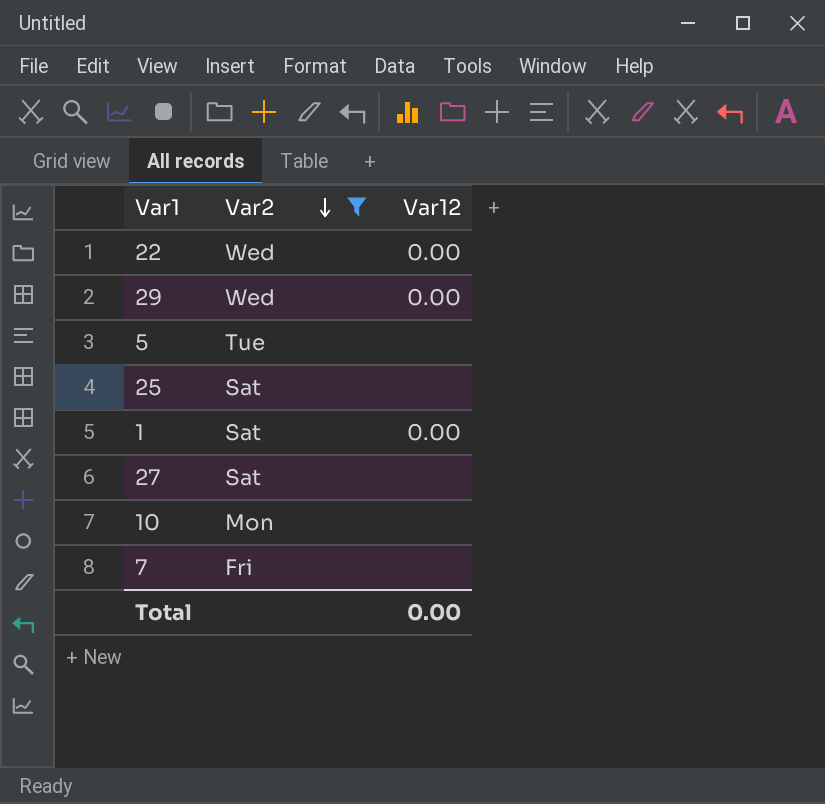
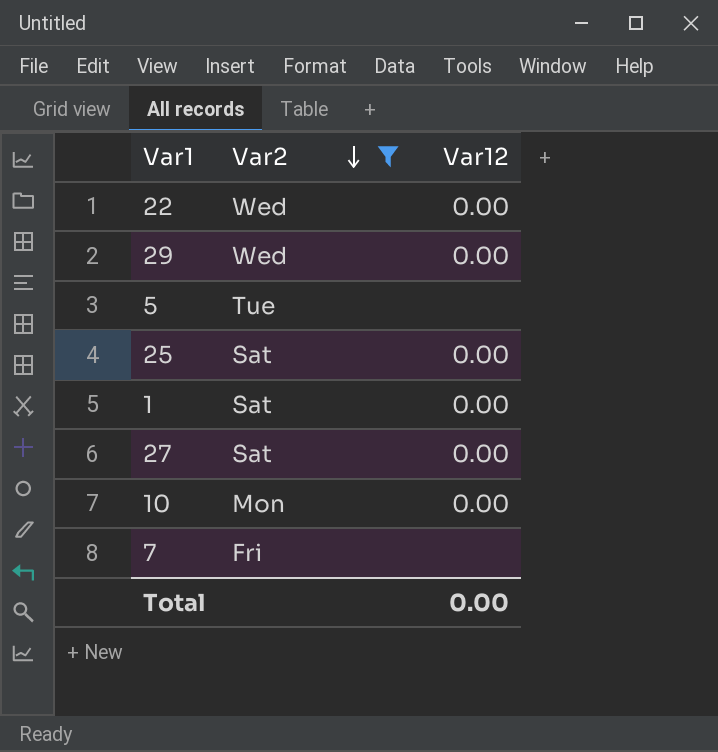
25 | Var12: none -> 0.00
27 | Var12: none -> 0.00
10 | Var12: none -> 0.00

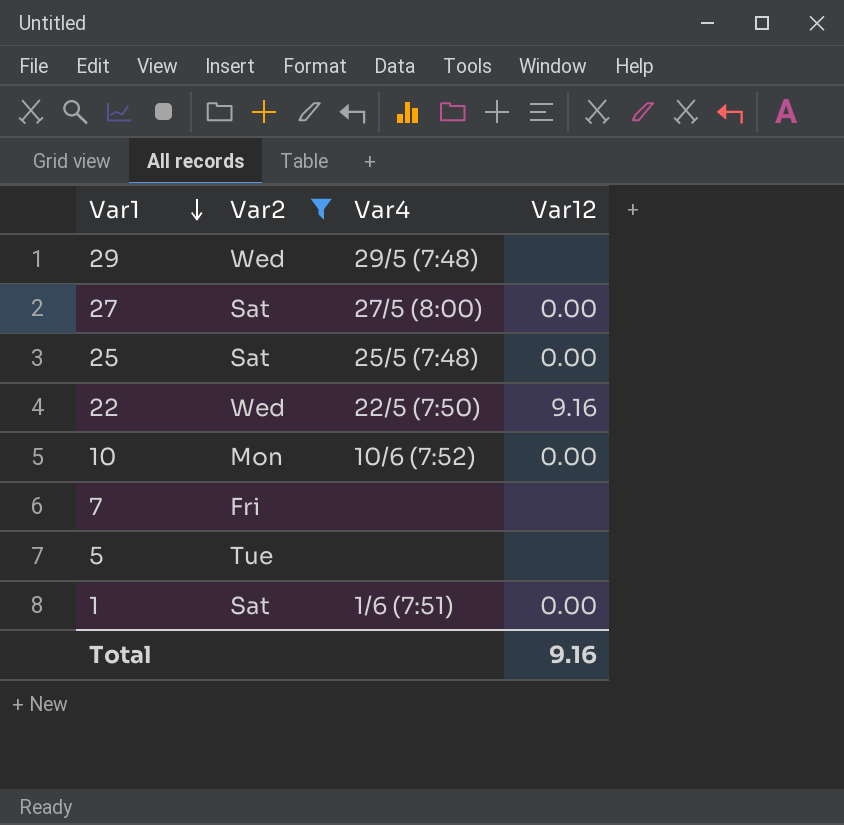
row order: Var2 descending -> Var1 descending
column Var4 | position: none -> 3
29 | Var12: 0.00 -> none
22 | Var12: 0.00 -> 9.16
Total | Var12: 0.00 -> 9.16

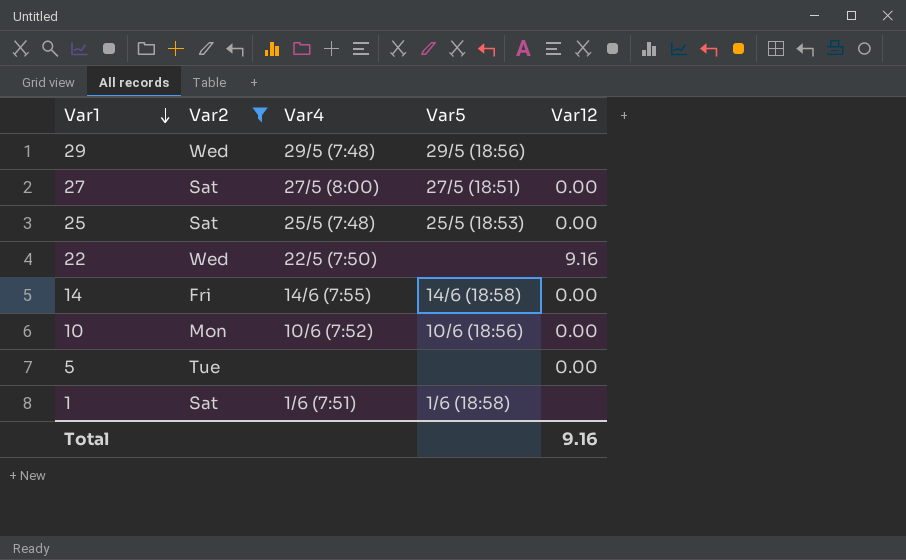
column Var5 | position: none -> 4
row 7: Fri | none | none -> none
row 14: none -> Fri | 14/6 (7:55) | 14/6 (18:58) | 0.00
5 | Var12: none -> 0.00
1 | Var12: 0.00 -> none

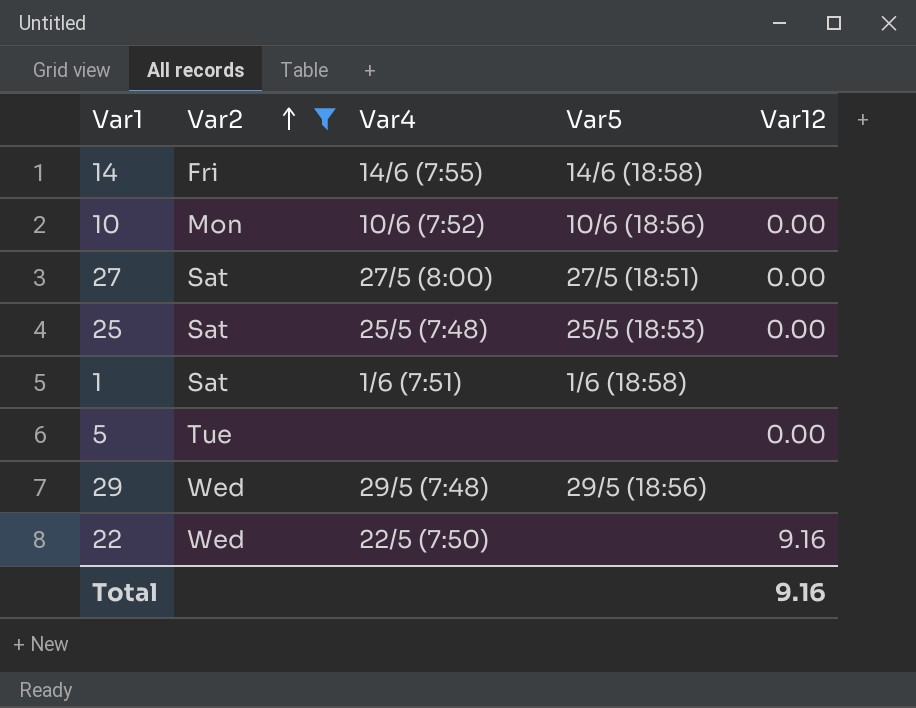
row order: Var1 descending -> Var2 ascending
14 | Var12: 0.00 -> none

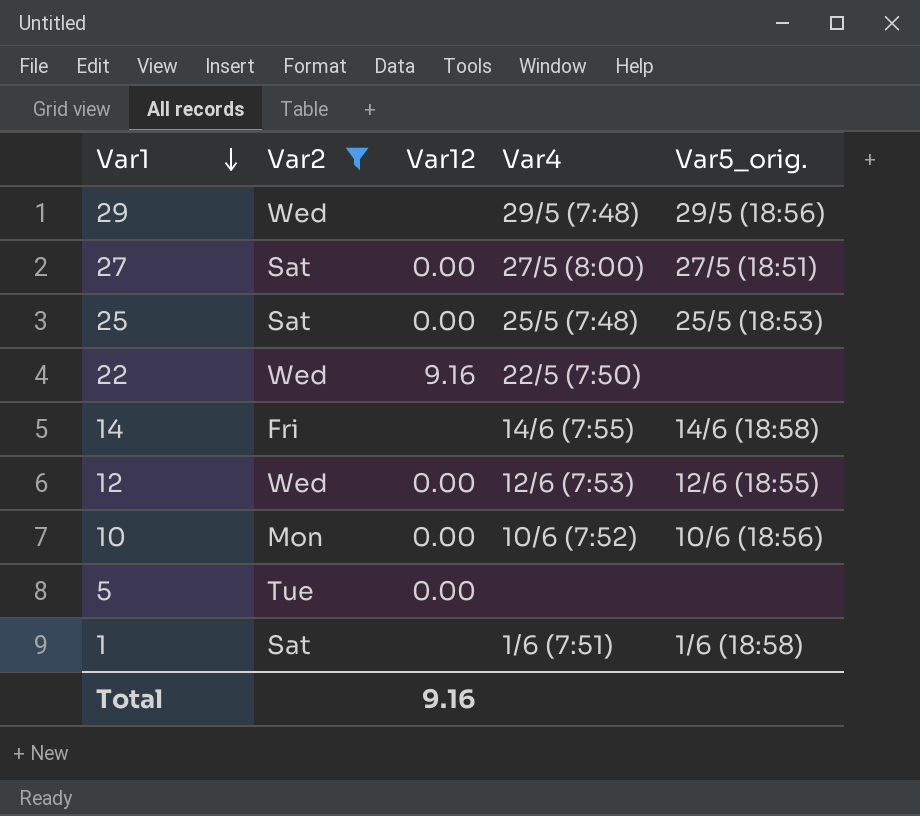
row order: Var2 ascending -> Var1 descending
column Var12 | position: 5 -> 3
column name: Var5 -> Var5_orig.
row 12: none -> Wed | 0.00 | 12/6 (7:53) | 12/6 (18:55)

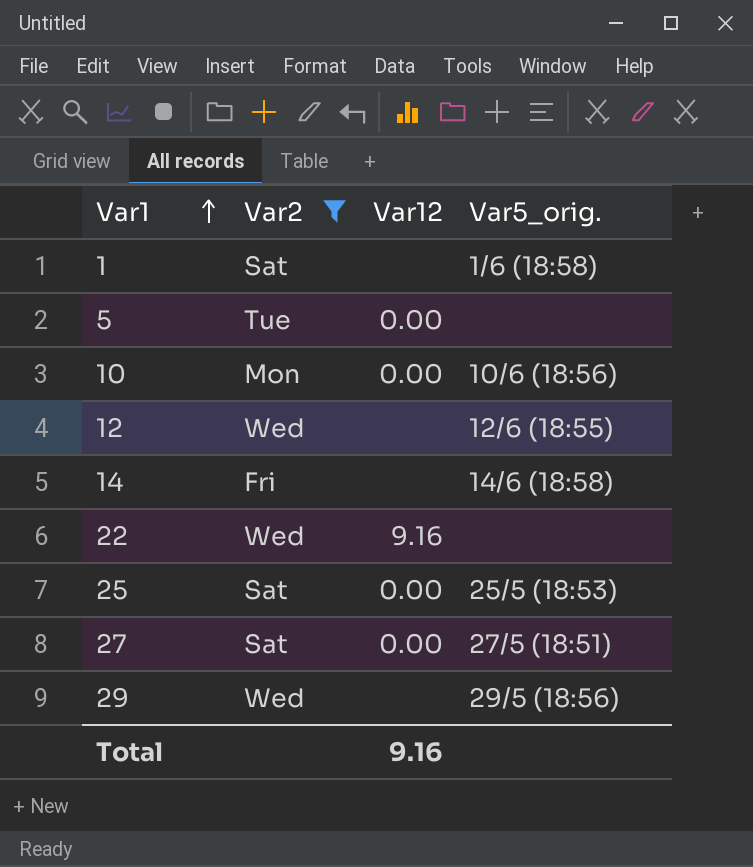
row order: Var1 descending -> Var1 ascending
column Var4 | position: 4 -> none
12 | Var12: 0.00 -> none

